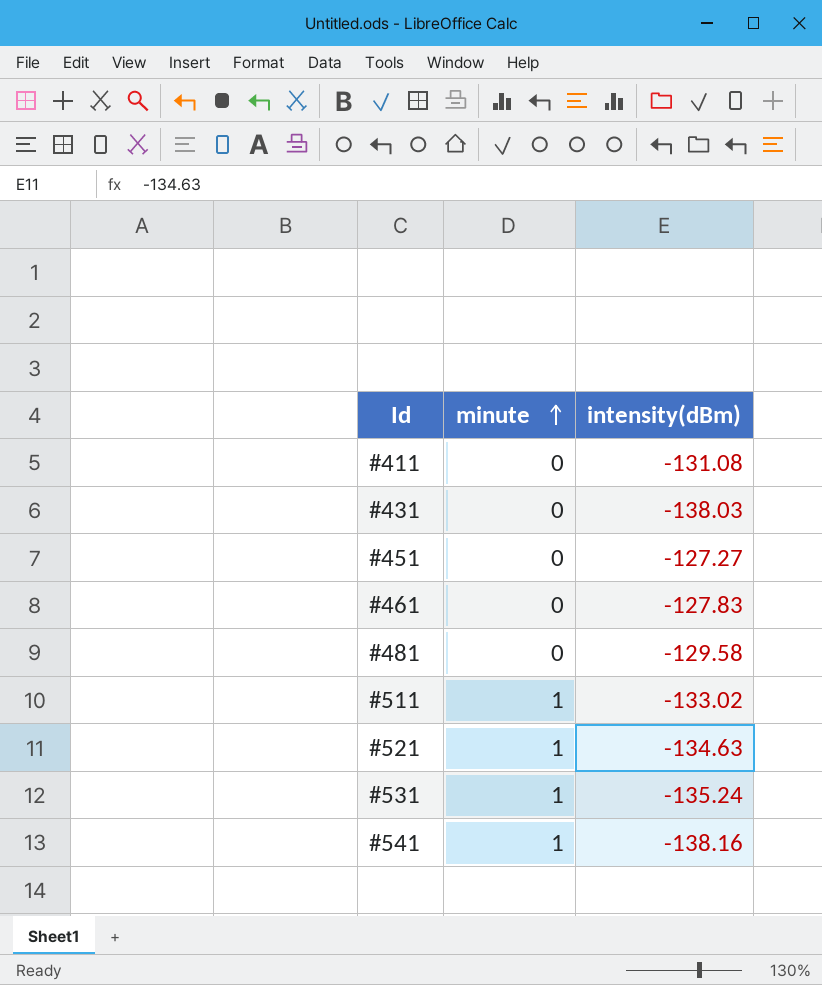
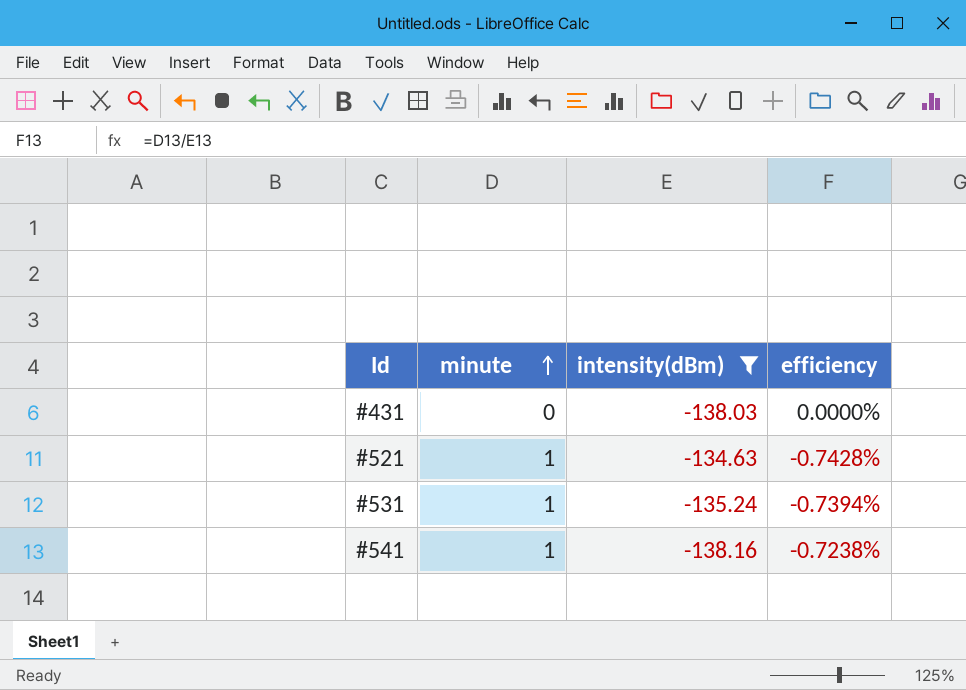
filter: none -> intensity(dBm) <= -134.63
column efficiency | formula: none -> [minute] / [intensity(dBm)]

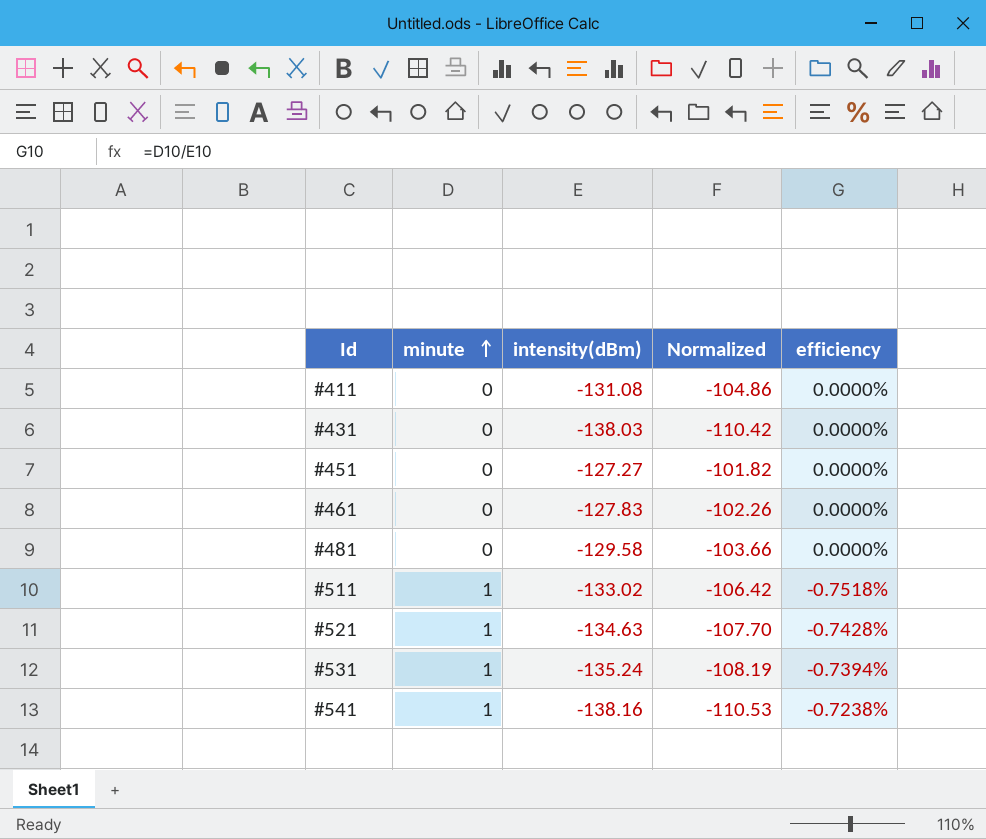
filter: intensity(dBm) <= -134.63 -> none
column Normalized | formula: none -> [intensity(dBm)] * 0.8

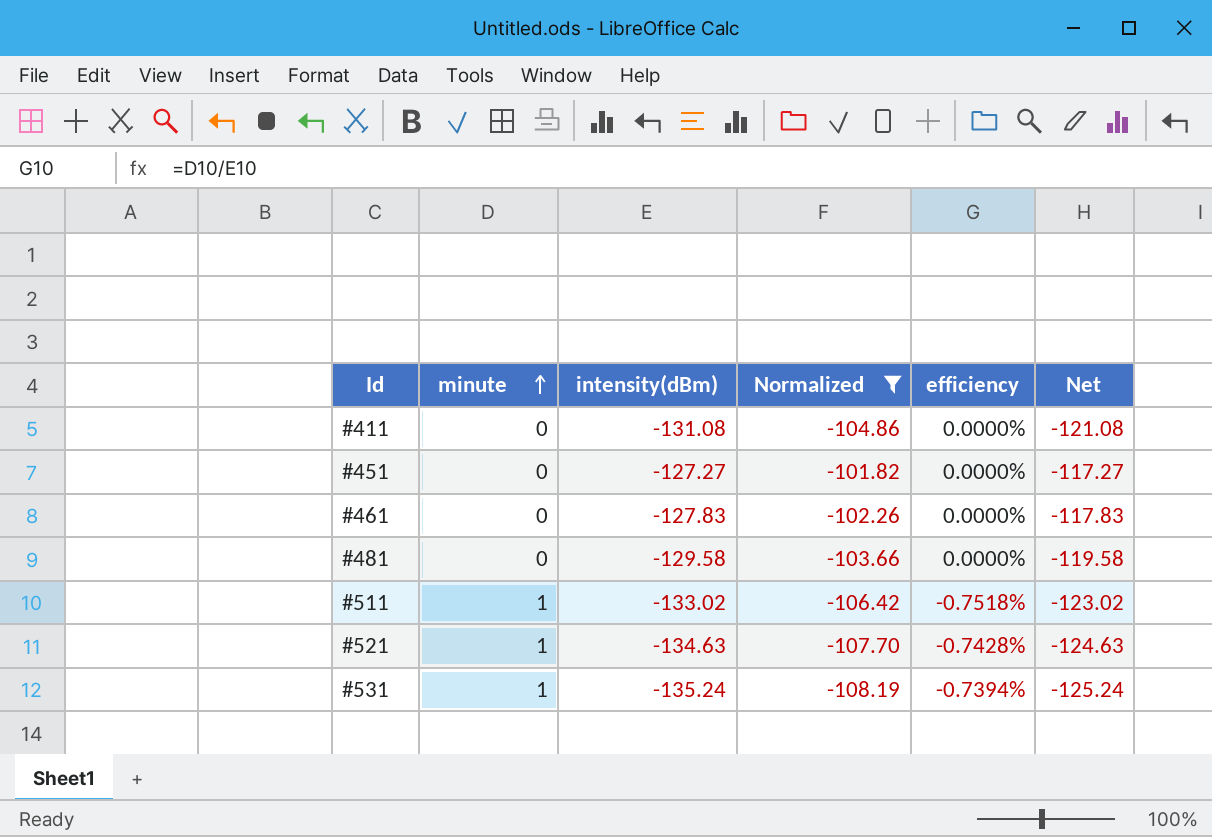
filter: none -> Normalized >= -108.19
column Net | formula: none -> [intensity(dBm)] + 10

